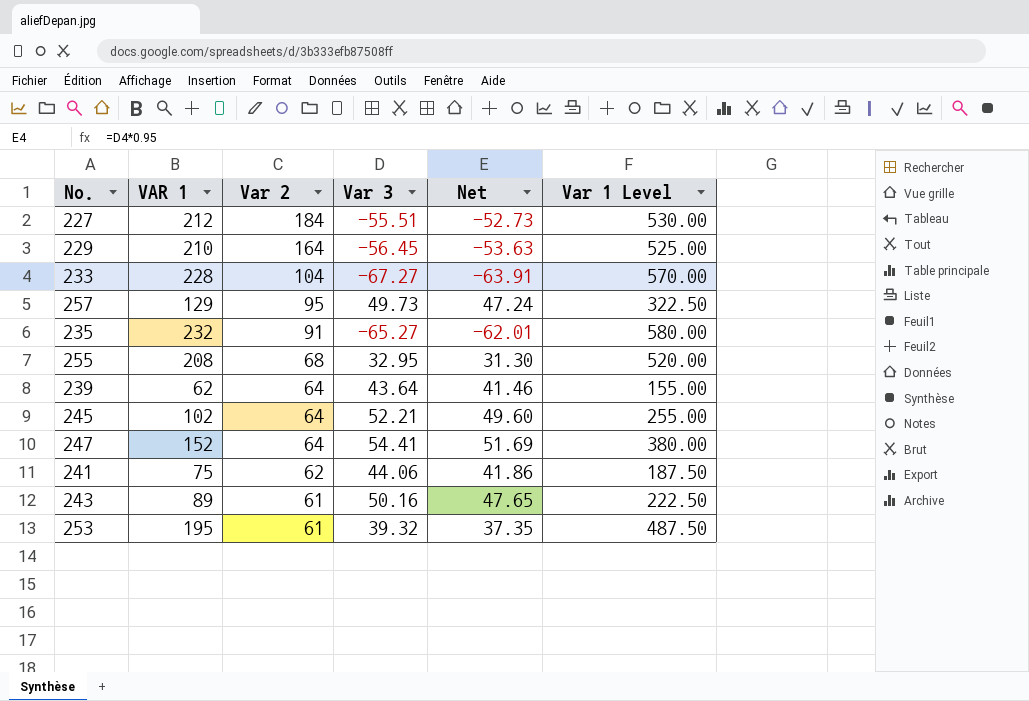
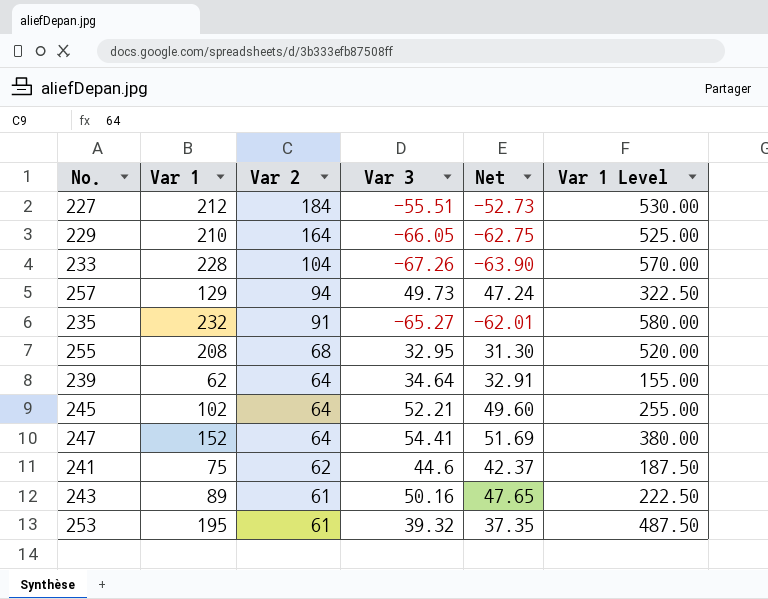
column name: VAR 1 -> Var 1
229 | Var 3: -56.45 -> -66.05
229 | Net: -53.63 -> -62.75
233 | Var 3: -67.27 -> -67.26
233 | Net: -63.91 -> -63.90
257 | Var 2: 95 -> 94
239 | Var 3: 43.64 -> 34.64
239 | Net: 41.46 -> 32.91
241 | Var 3: 44.06 -> 44.6
241 | Net: 41.86 -> 42.37

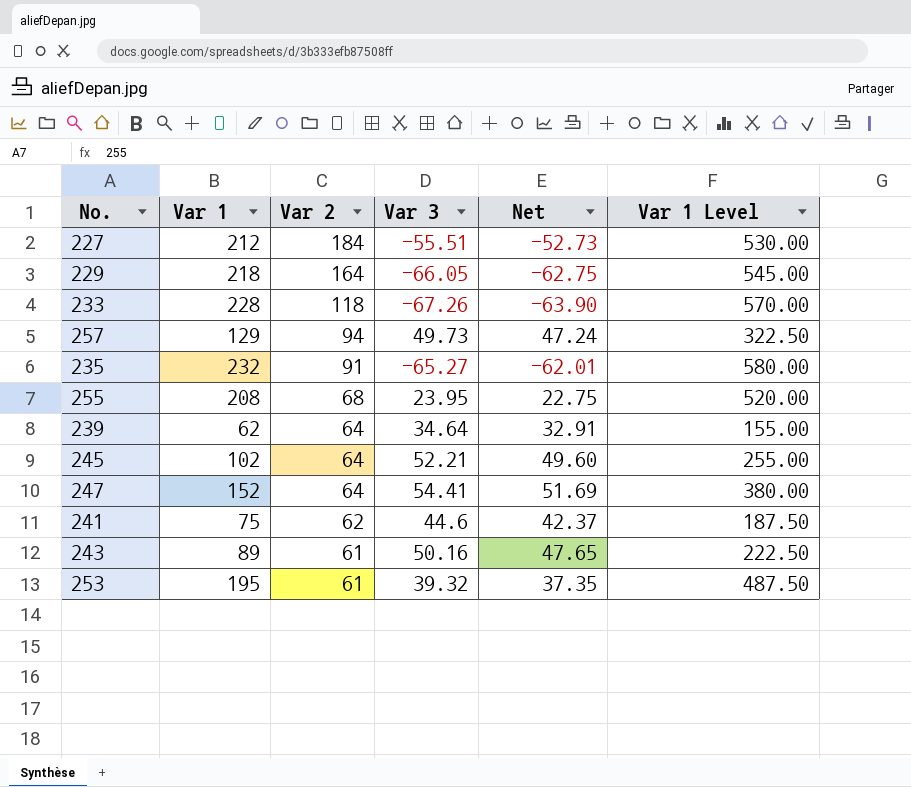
229 | Var 1: 210 -> 218
229 | Var 1 Level: 525.00 -> 545.00
233 | Var 2: 104 -> 118
255 | Var 3: 32.95 -> 23.95
255 | Net: 31.30 -> 22.75

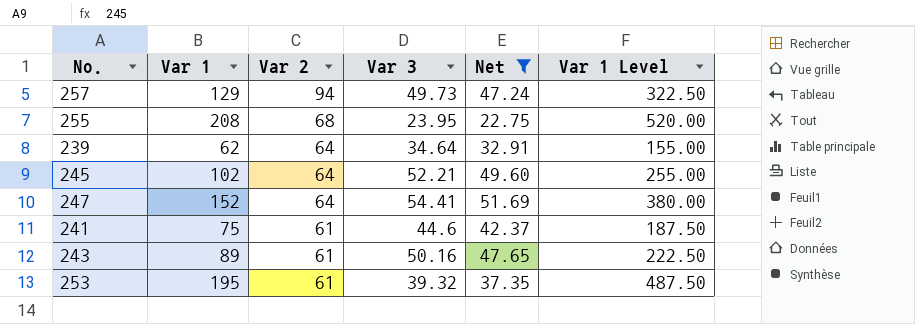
filter: none -> Net >= 22.75
241 | Var 2: 62 -> 61

